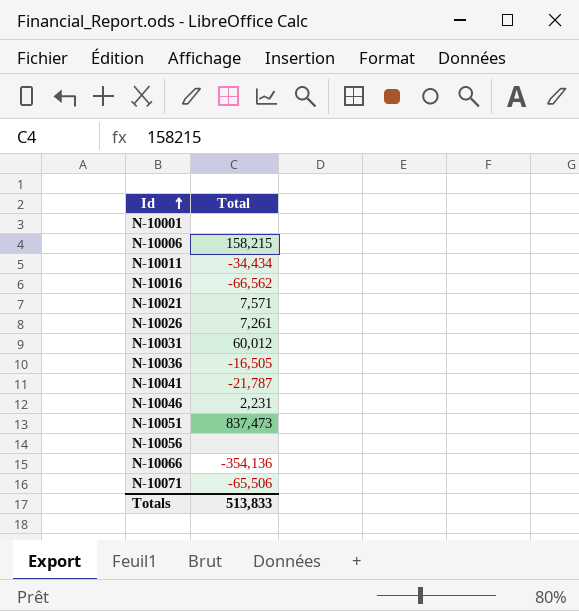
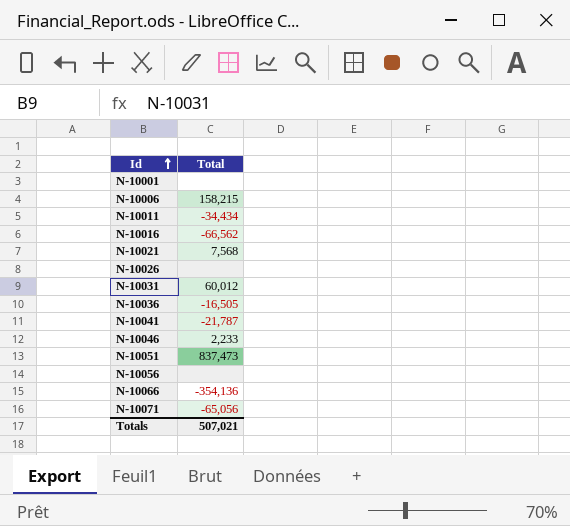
N-10021 | Total: 7,571 -> 7,568
N-10026 | Total: 7,261 -> none
N-10046 | Total: 2,231 -> 2,233
N-10071 | Total: -65,506 -> -65,056
Totals | Total: 513,833 -> 507,021

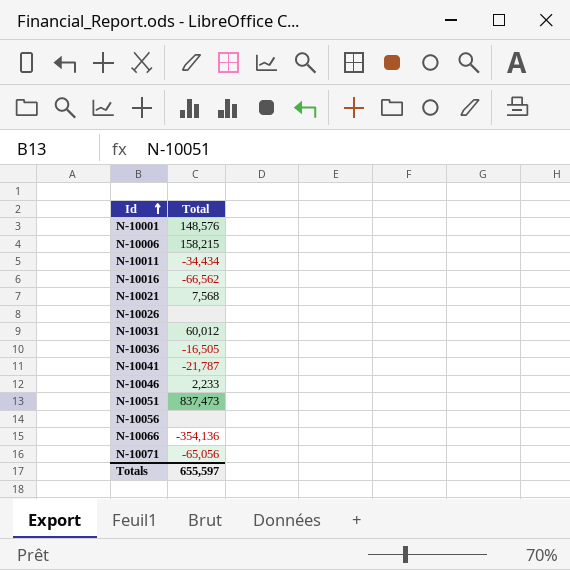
N-10001 | Total: none -> 148,576
Totals | Total: 507,021 -> 655,597

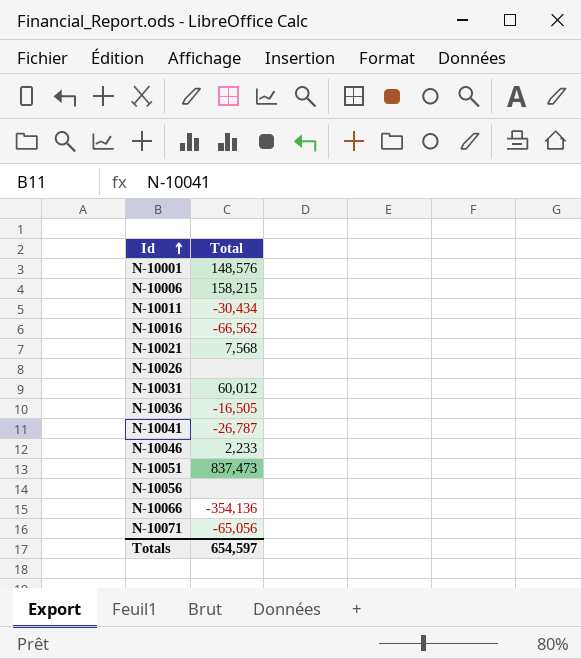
N-10011 | Total: -34,434 -> -30,434
N-10041 | Total: -21,787 -> -26,787
Totals | Total: 655,597 -> 654,597

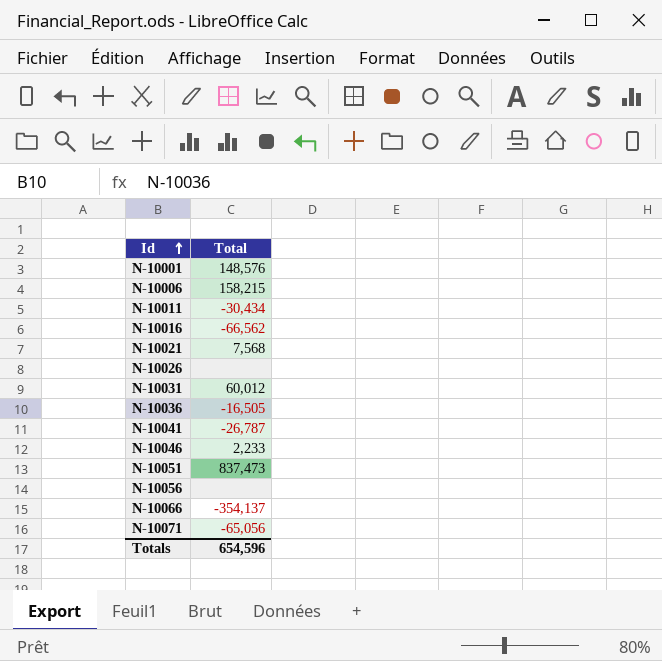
N-10066 | Total: -354,136 -> -354,137
Totals | Total: 654,597 -> 654,596

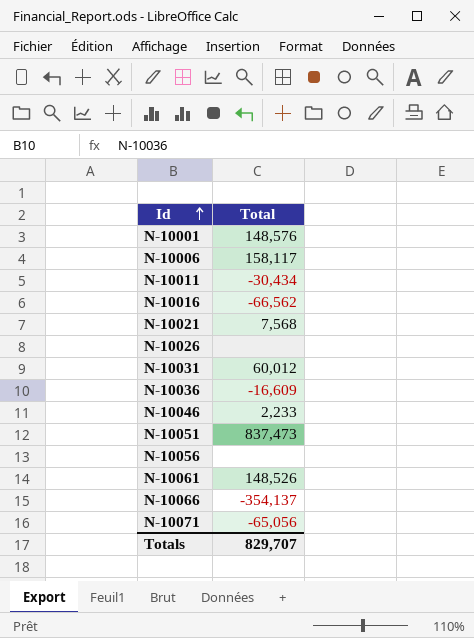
row N-10041: -26,787 -> none
N-10006 | Total: 158,215 -> 158,117
N-10036 | Total: -16,505 -> -16,609
row N-10061: none -> 148,526
Totals | Total: 654,596 -> 829,707

